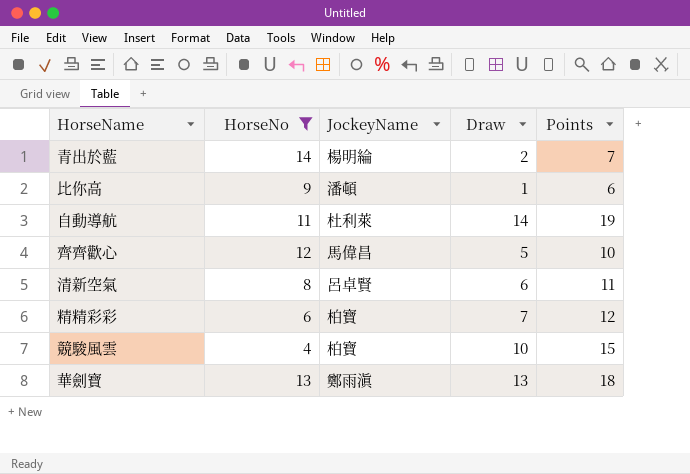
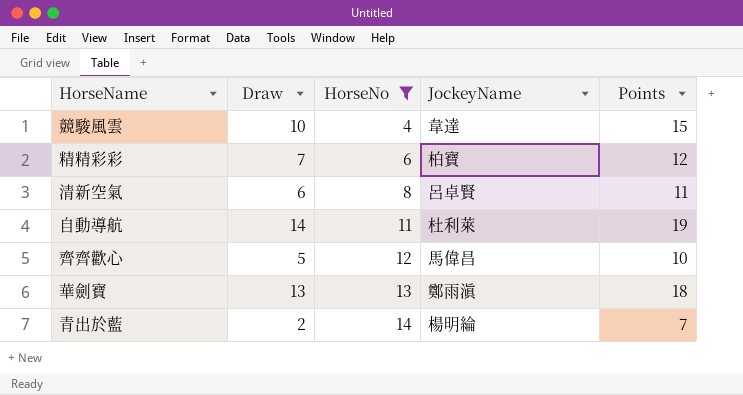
row order: none -> HorseNo ascending
column Draw | position: 4 -> 2
row 比你高: 9 | 潘頓 | 1 | 6 -> none
競駿風雲 | JockeyName: 柏寶 -> 韋達

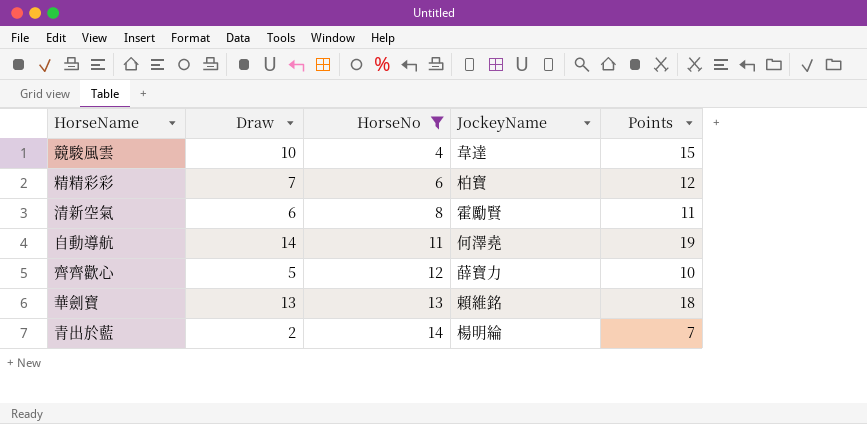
清新空氣 | JockeyName: 呂卓賢 -> 霍勵賢
自動導航 | JockeyName: 杜利萊 -> 何澤堯
齊齊歡心 | JockeyName: 馬偉昌 -> 薛寶力
華劍寶 | JockeyName: 鄭雨滇 -> 賴維銘

